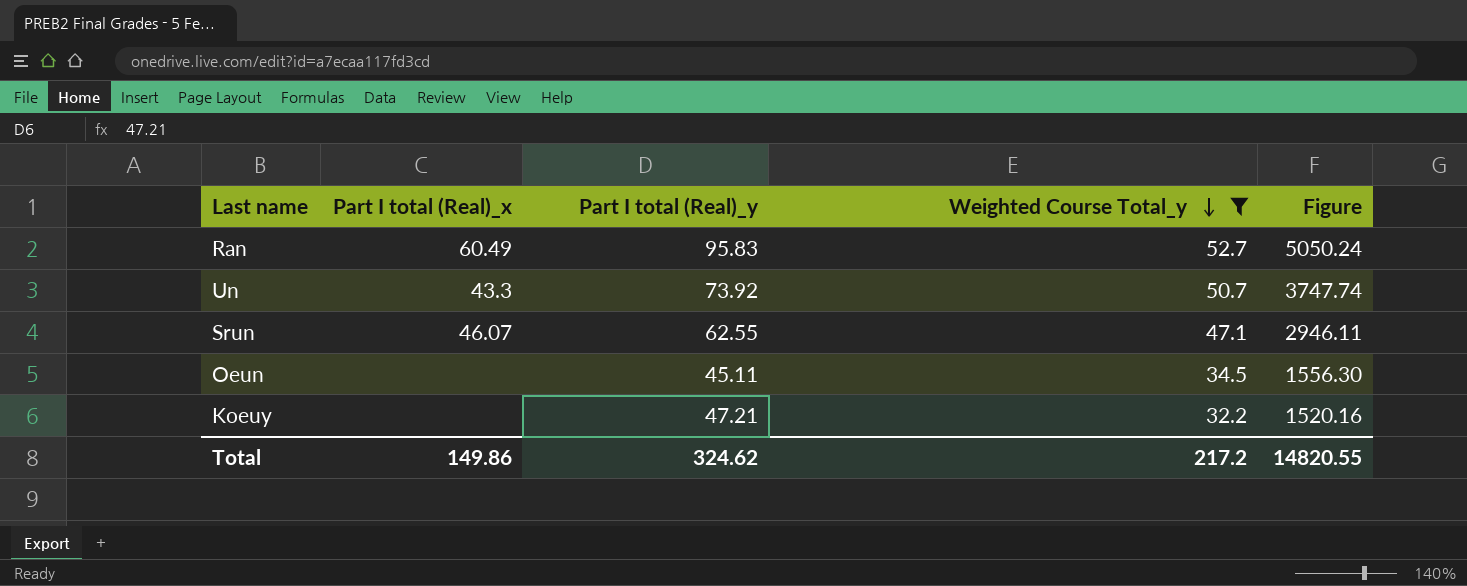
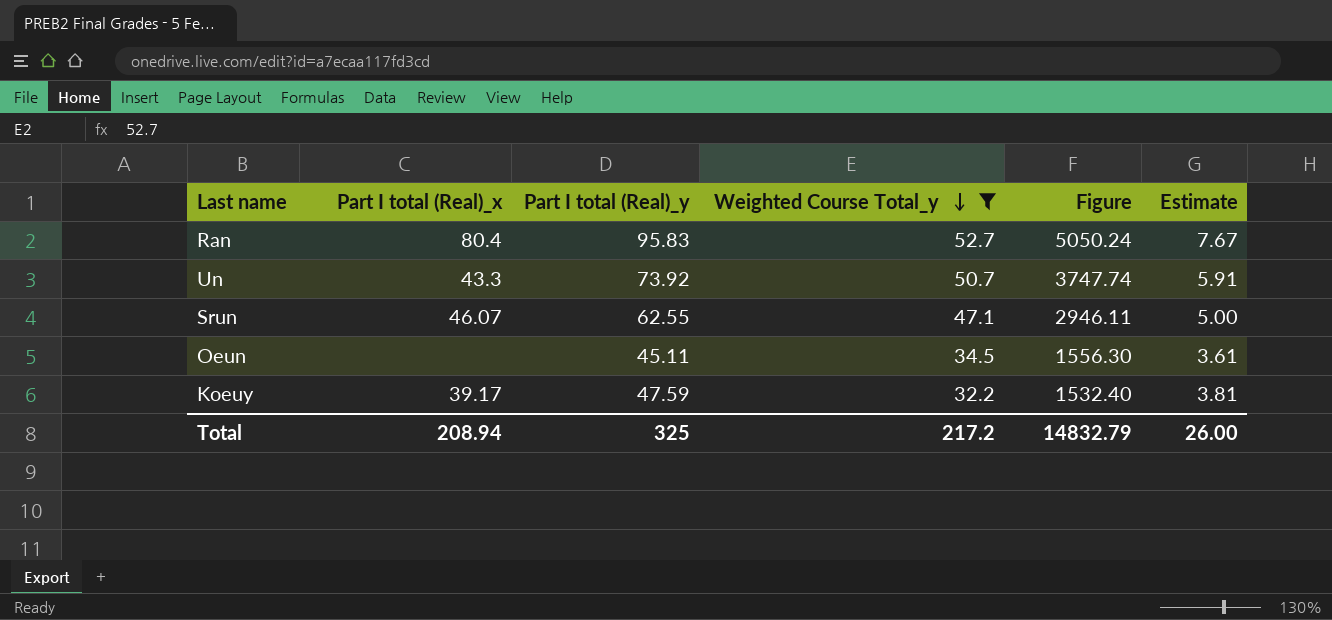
column Estimate | formula: none -> [Part I total (Real)_y] * 0.08
Ran | Part I total (Real)_x: 60.49 -> 80.4
Koeuy | Part I total (Real)_x: none -> 39.17
Koeuy | Part I total (Real)_y: 47.21 -> 47.59
Koeuy | Figure: 1520.16 -> 1532.40
Total | Part I total (Real)_x: 149.86 -> 208.94
Total | Part I total (Real)_y: 324.62 -> 325
Total | Figure: 14820.55 -> 14832.79

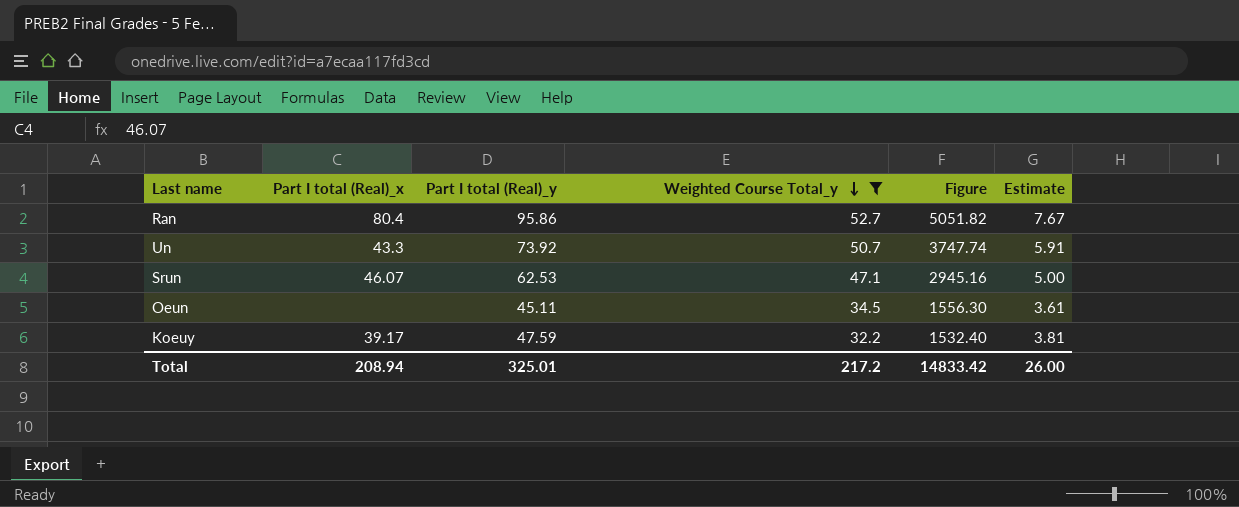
Ran | Part I total (Real)_y: 95.83 -> 95.86
Ran | Figure: 5050.24 -> 5051.82
Srun | Part I total (Real)_y: 62.55 -> 62.53
Srun | Figure: 2946.11 -> 2945.16
Total | Part I total (Real)_y: 325 -> 325.01
Total | Figure: 14832.79 -> 14833.42

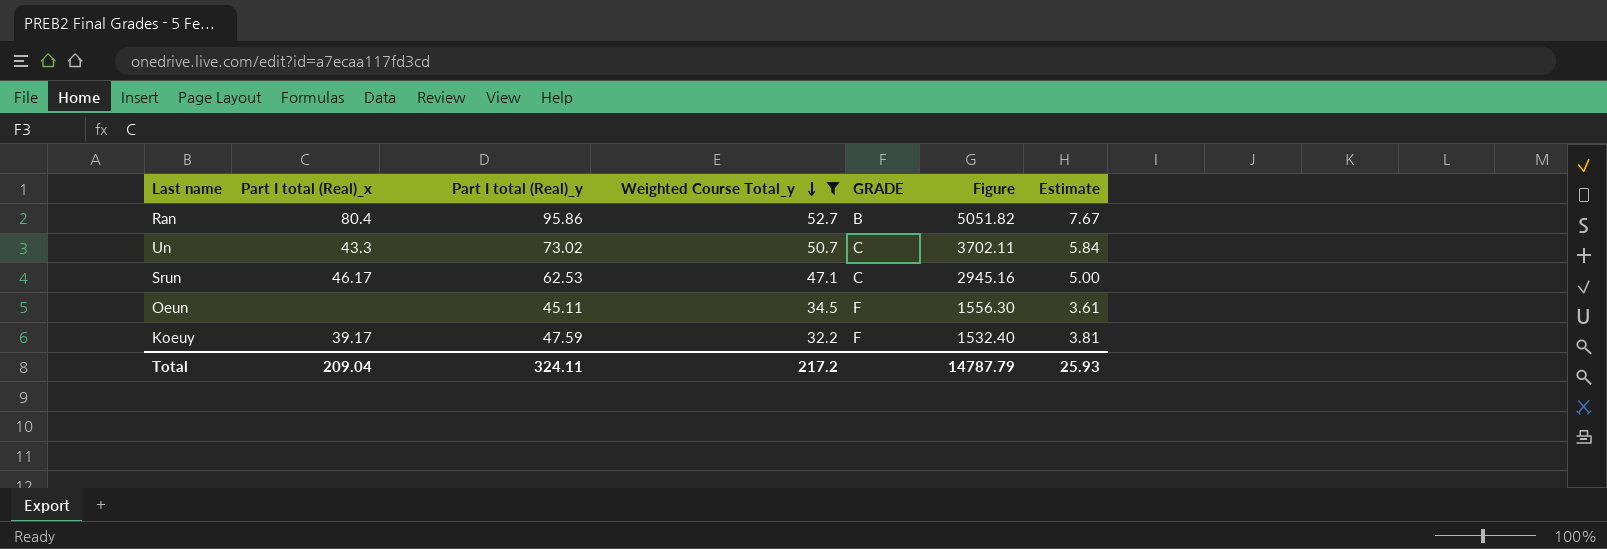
column GRADE | position: none -> 5
Un | Part I total (Real)_y: 73.92 -> 73.02
Un | Figure: 3747.74 -> 3702.11
Un | Estimate: 5.91 -> 5.84
Srun | Part I total (Real)_x: 46.07 -> 46.17
Total | Part I total (Real)_x: 208.94 -> 209.04
Total | Part I total (Real)_y: 325.01 -> 324.11
Total | Figure: 14833.42 -> 14787.79
Total | Estimate: 26.00 -> 25.93

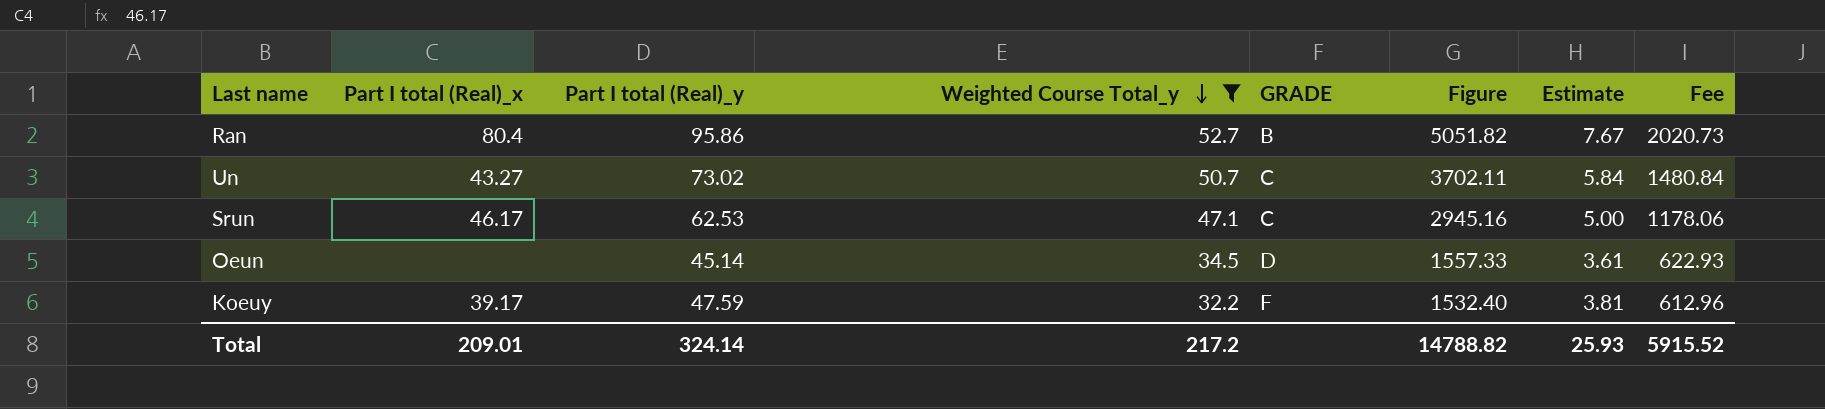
column Fee | formula: none -> [Figure] * 0.4
Un | Part I total (Real)_x: 43.3 -> 43.27
Oeun | Part I total (Real)_y: 45.11 -> 45.14
Oeun | GRADE: F -> D
Oeun | Figure: 1556.30 -> 1557.33
Total | Part I total (Real)_x: 209.04 -> 209.01
Total | Part I total (Real)_y: 324.11 -> 324.14
Total | Figure: 14787.79 -> 14788.82

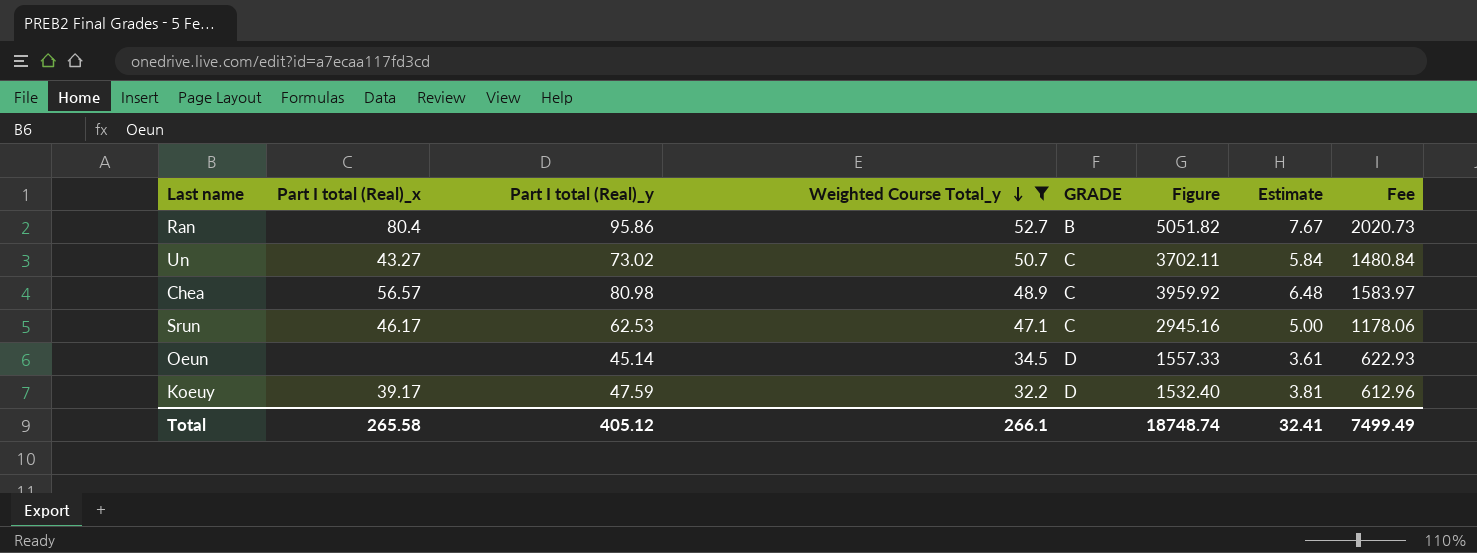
row Chea: none -> 56.57 | 80.98 | 48.9 | C | 3959.92 | 6.48 | 1583.97
Koeuy | GRADE: F -> D
Total | Part I total (Real)_x: 209.01 -> 265.58
Total | Part I total (Real)_y: 324.14 -> 405.12
Total | Weighted Course Total_y: 217.2 -> 266.1
Total | Figure: 14788.82 -> 18748.74
Total | Estimate: 25.93 -> 32.41
Total | Fee: 5915.52 -> 7499.49

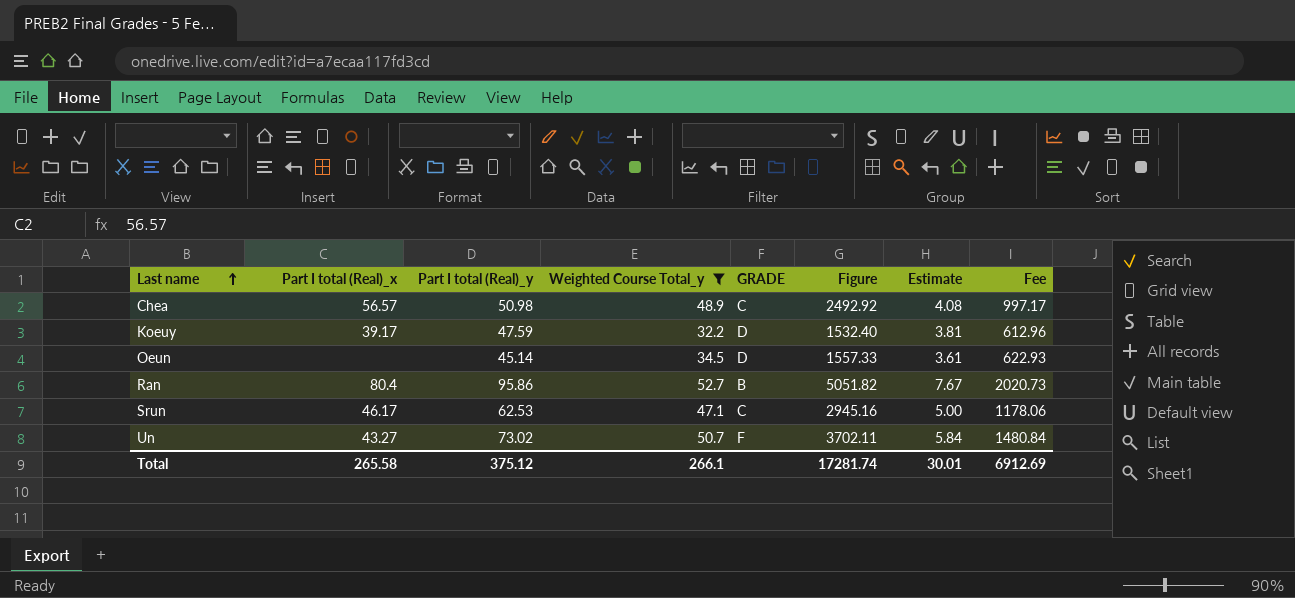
row order: Weighted Course Total_y descending -> Last name ascending
Chea | Part I total (Real)_y: 80.98 -> 50.98
Chea | Figure: 3959.92 -> 2492.92
Chea | Estimate: 6.48 -> 4.08
Chea | Fee: 1583.97 -> 997.17
Un | GRADE: C -> F
Total | Part I total (Real)_y: 405.12 -> 375.12
Total | Figure: 18748.74 -> 17281.74
Total | Estimate: 32.41 -> 30.01
Total | Fee: 7499.49 -> 6912.69

